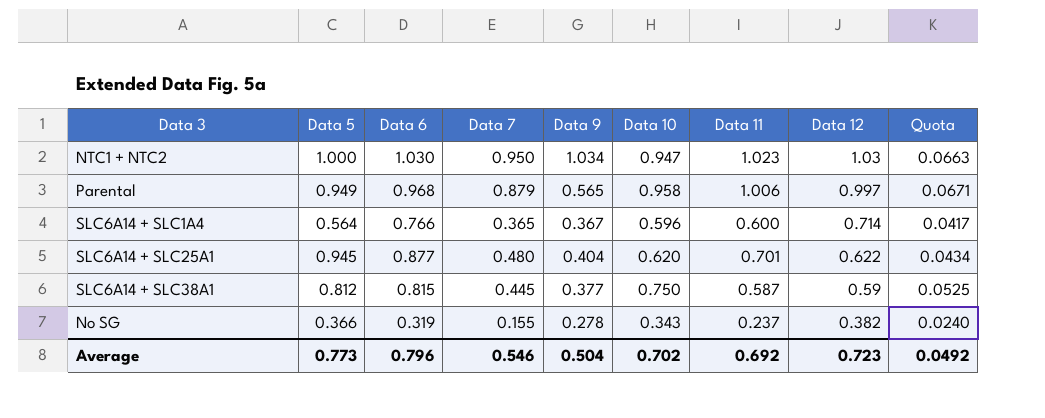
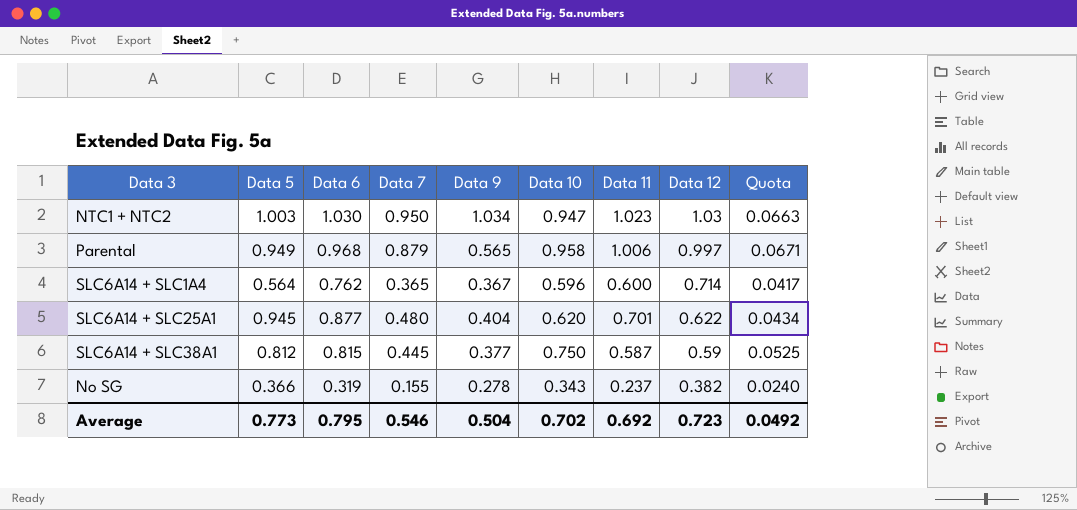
NTC1 + NTC2 | Data 5: 1.000 -> 1.003
SLC6A14 + SLC1A4 | Data 6: 0.766 -> 0.762
Average | Data 6: 0.796 -> 0.795

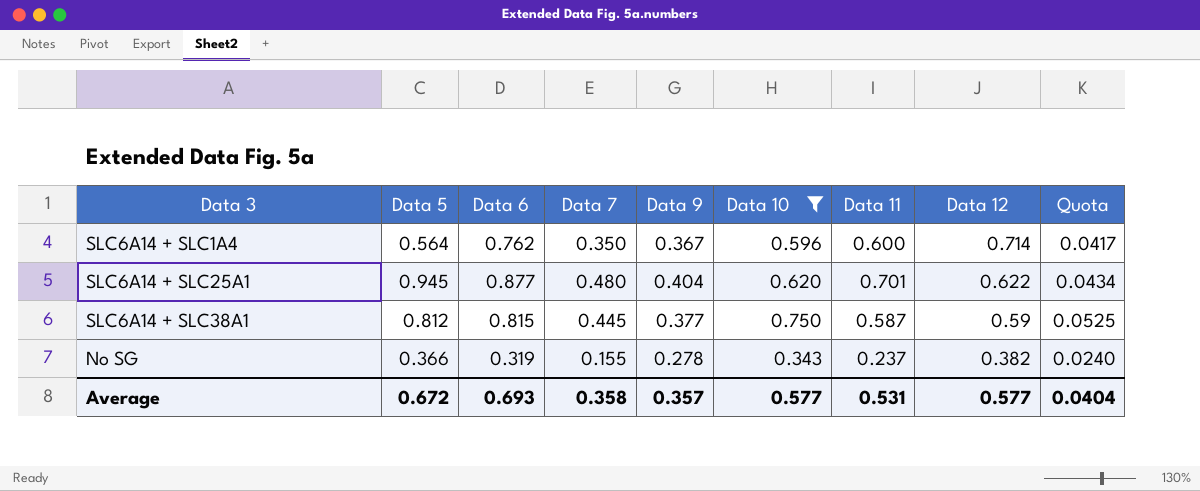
filter: none -> Data 10 <= 0.750
SLC6A14 + SLC1A4 | Data 7: 0.365 -> 0.350
Average | Data 5: 0.773 -> 0.672
Average | Data 6: 0.795 -> 0.693
Average | Data 7: 0.546 -> 0.358
Average | Data 9: 0.504 -> 0.357
Average | Data 10: 0.702 -> 0.577
Average | Data 11: 0.692 -> 0.531
Average | Data 12: 0.723 -> 0.577
Average | Quota: 0.0492 -> 0.0404

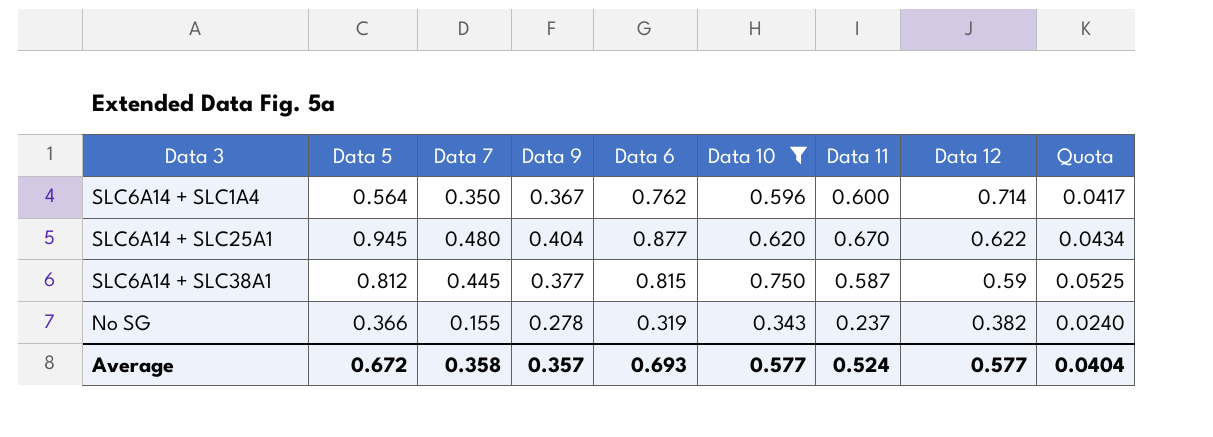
column Data 6 | position: 3 -> 5
SLC6A14 + SLC25A1 | Data 11: 0.701 -> 0.670
Average | Data 11: 0.531 -> 0.524

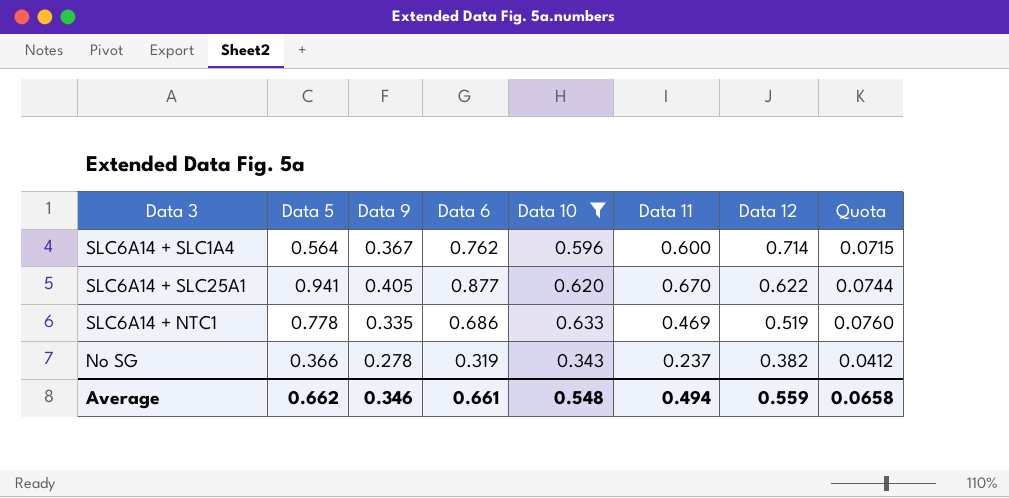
column Data 7 | position: 3 -> none
column Quota | formula: [Data 10] * 0.07 -> [Data 10] * 0.12
row SLC6A14 + SLC38A1: 0.812 | 0.445 | 0.377 | 0.815 | 0.750 | 0.587 | 0.59 | 0.0525 -> none
SLC6A14 + SLC25A1 | Data 5: 0.945 -> 0.941
SLC6A14 + SLC25A1 | Data 9: 0.404 -> 0.405
row SLC6A14 + NTC1: none -> 0.778 | 0.335 | 0.686 | 0.633 | 0.469 | 0.519 | 0.0760
Average | Data 5: 0.672 -> 0.662
Average | Data 9: 0.357 -> 0.346
Average | Data 6: 0.693 -> 0.661
Average | Data 10: 0.577 -> 0.548
Average | Data 11: 0.524 -> 0.494
Average | Data 12: 0.577 -> 0.559
Average | Quota: 0.0404 -> 0.0658

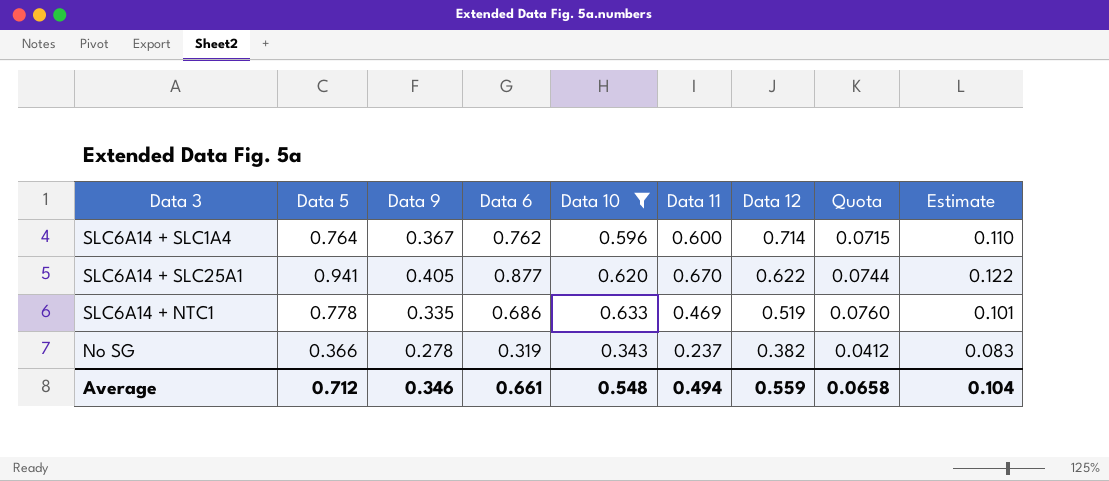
column Estimate | formula: none -> [Data 9] * 0.3
SLC6A14 + SLC1A4 | Data 5: 0.564 -> 0.764
Average | Data 5: 0.662 -> 0.712

